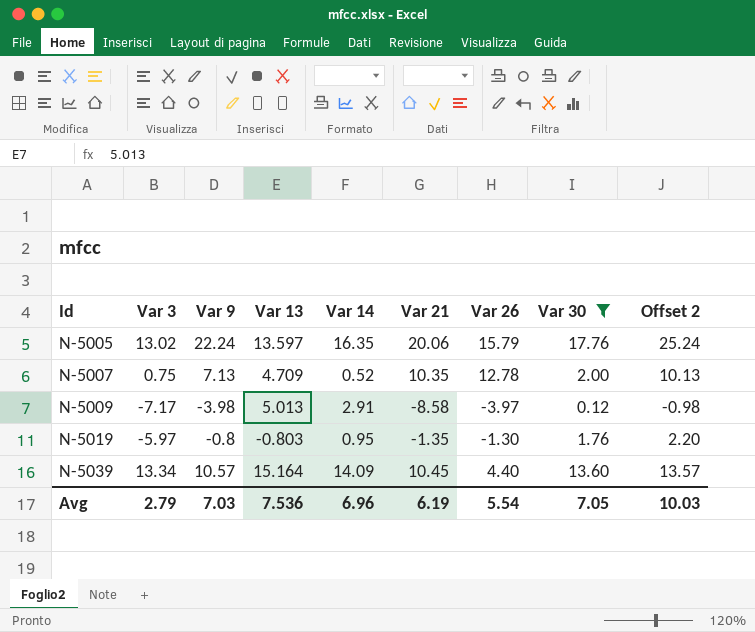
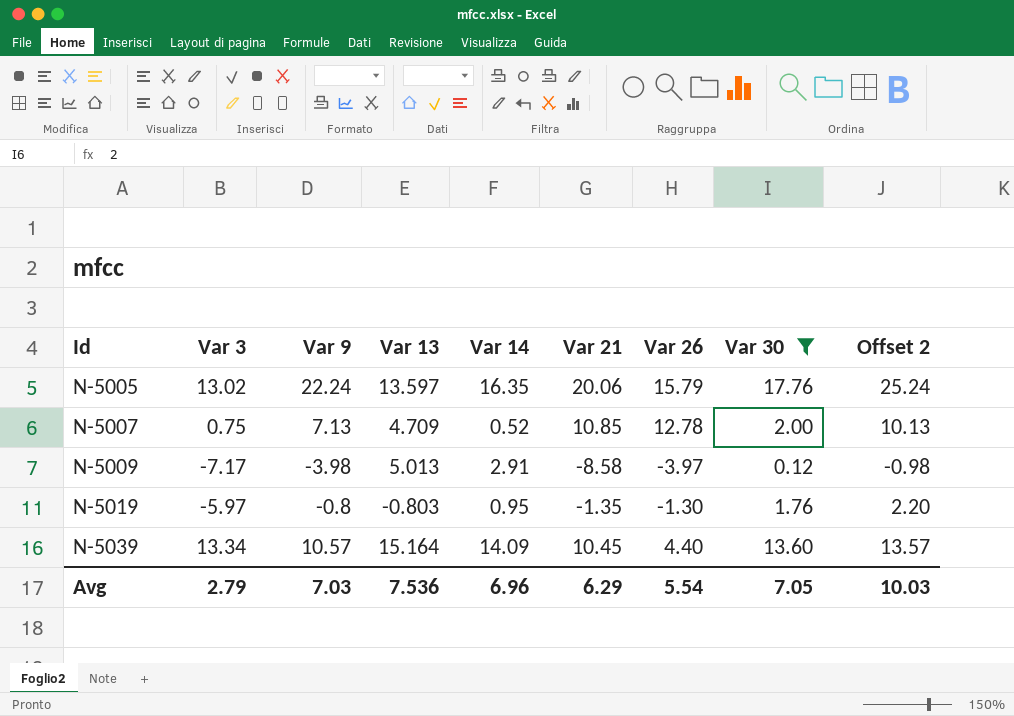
N-5007 | Var 21: 10.35 -> 10.85
Avg | Var 21: 6.19 -> 6.29

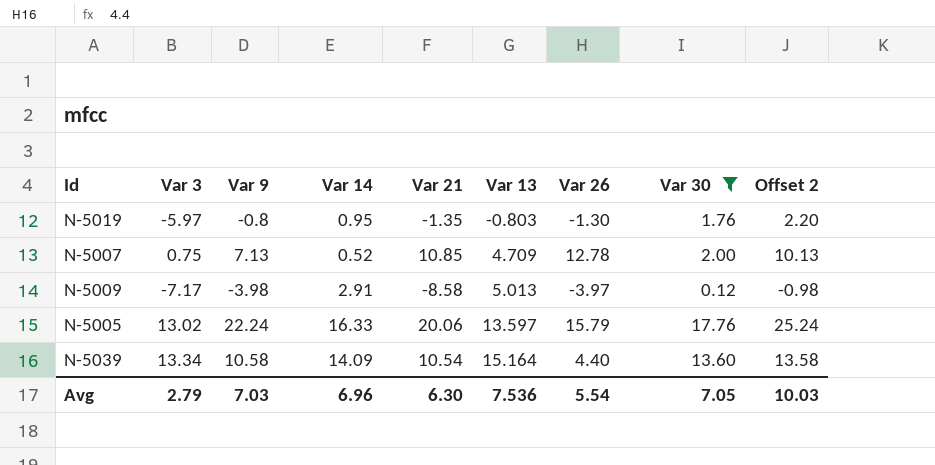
row order: Id ascending -> Var 13 ascending
column Var 13 | position: 4 -> 6
N-5005 | Var 14: 16.35 -> 16.33
N-5039 | Var 9: 10.57 -> 10.58
N-5039 | Var 21: 10.45 -> 10.54
N-5039 | Offset 2: 13.57 -> 13.58
Avg | Var 21: 6.29 -> 6.30

